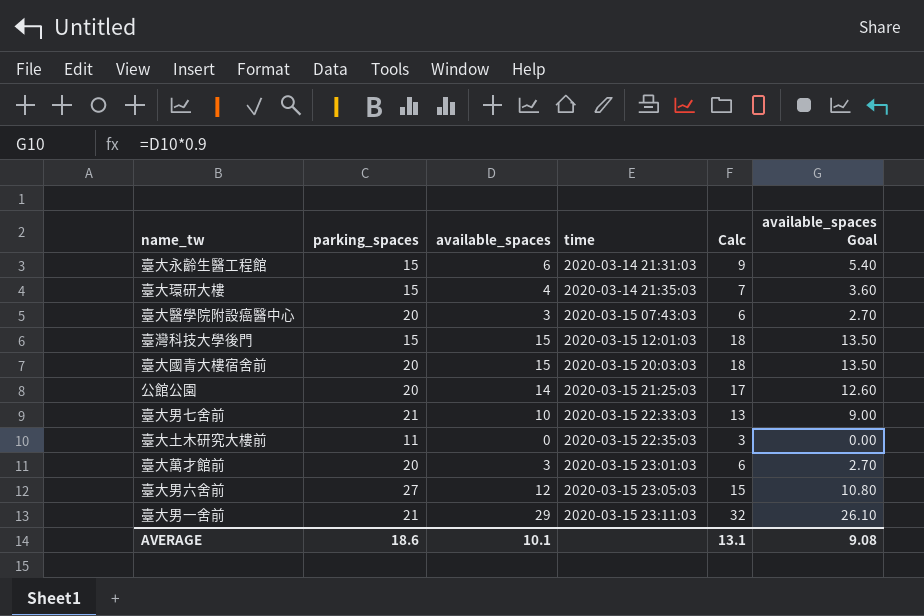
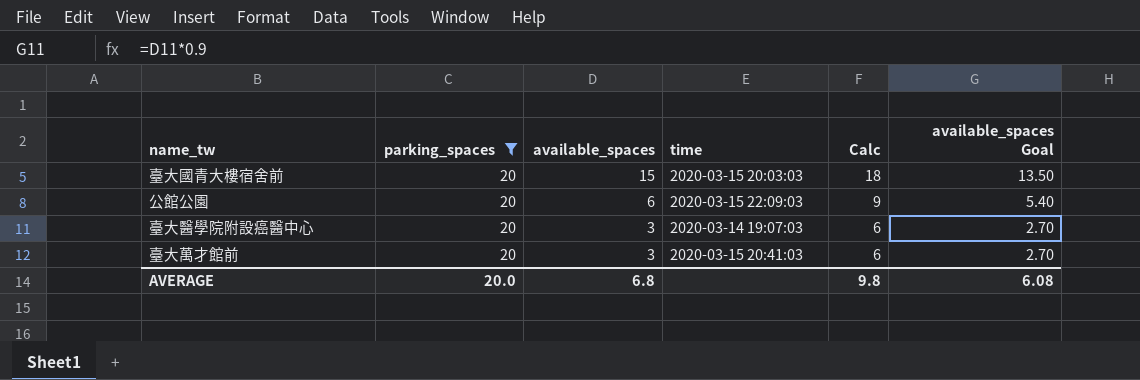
filter: none -> parking_spaces = 20
row order: time ascending -> available_spaces descending
公館公園 | available_spaces: 14 -> 6
公館公園 | time: 2020-03-15 21:25:03 -> 2020-03-15 22:09:03
公館公園 | Calc: 17 -> 9
公館公園 | available_spaces Goal: 12.60 -> 5.40
臺大醫學院附設癌醫中心 | time: 2020-03-15 07:43:03 -> 2020-03-14 19:07:03
臺大萬才館前 | time: 2020-03-15 23:01:03 -> 2020-03-15 20:41:03
AVERAGE | parking_spaces: 18.6 -> 20.0
AVERAGE | available_spaces: 10.1 -> 6.8
AVERAGE | Calc: 13.1 -> 9.8
AVERAGE | available_spaces Goal: 9.08 -> 6.08

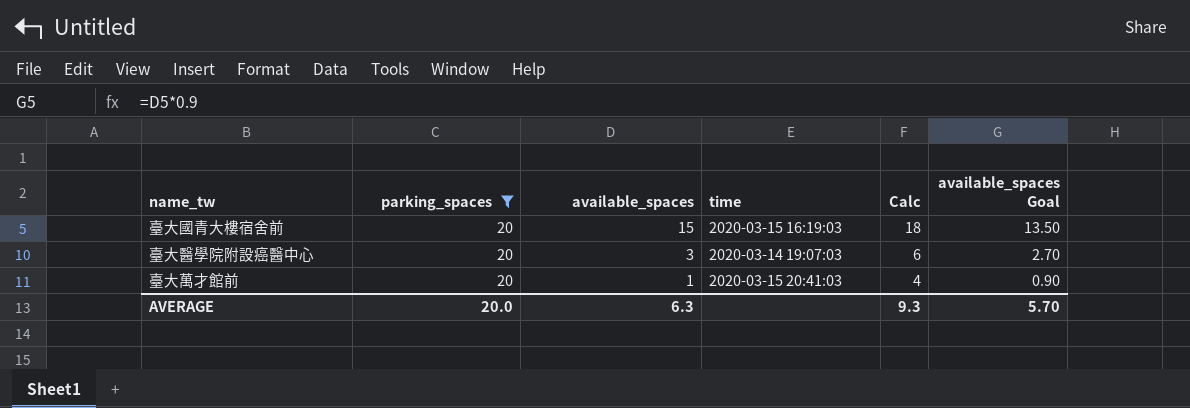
row 公館公園: 20 | 6 | 2020-03-15 22:09:03 | 9 | 5.40 -> none
臺大國青大樓宿舍前 | time: 2020-03-15 20:03:03 -> 2020-03-15 16:19:03
臺大萬才館前 | available_spaces: 3 -> 1
臺大萬才館前 | Calc: 6 -> 4
臺大萬才館前 | available_spaces Goal: 2.70 -> 0.90
AVERAGE | available_spaces: 6.8 -> 6.3
AVERAGE | Calc: 9.8 -> 9.3
AVERAGE | available_spaces Goal: 6.08 -> 5.70

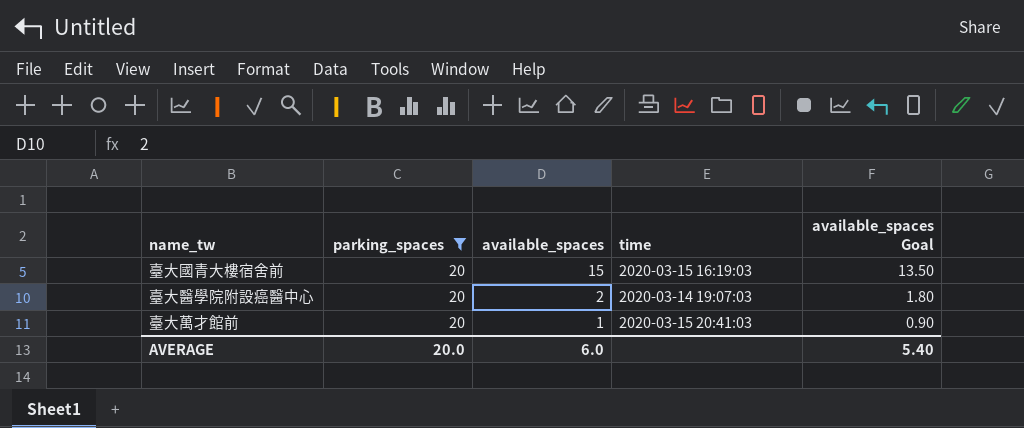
column Calc | formula: [available_spaces] + 3 -> none
臺大醫學院附設癌醫中心 | available_spaces: 3 -> 2
臺大醫學院附設癌醫中心 | available_spaces Goal: 2.70 -> 1.80
AVERAGE | available_spaces: 6.3 -> 6.0
AVERAGE | available_spaces Goal: 5.70 -> 5.40

